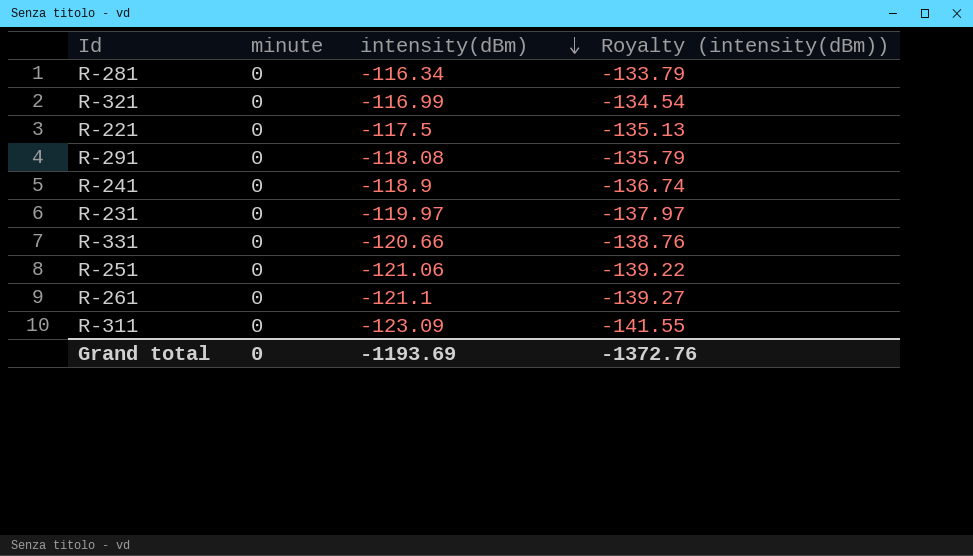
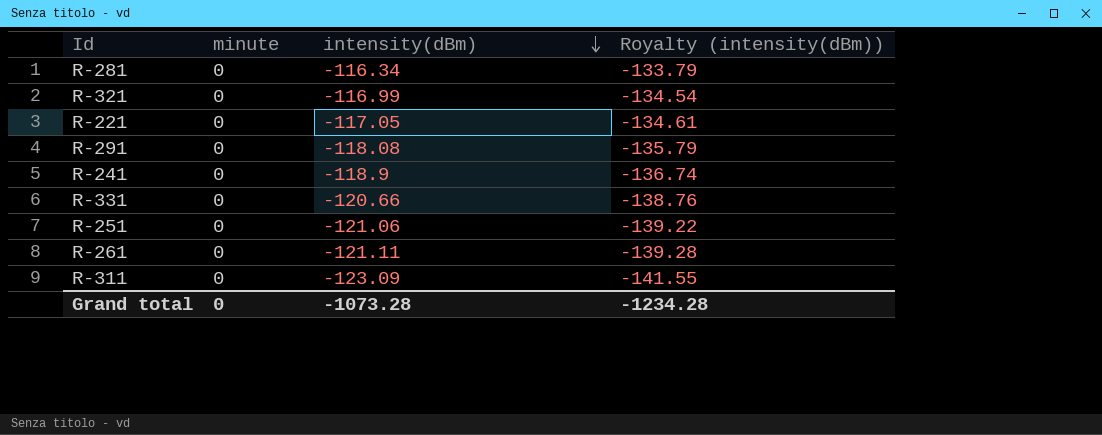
row R-231: 0 | -119.97 | -137.97 -> none
R-221 | intensity(dBm): -117.5 -> -117.05
R-221 | Royalty (intensity(dBm)): -135.13 -> -134.61
R-261 | intensity(dBm): -121.1 -> -121.11
R-261 | Royalty (intensity(dBm)): -139.27 -> -139.28
Grand total | intensity(dBm): -1193.69 -> -1073.28
Grand total | Royalty (intensity(dBm)): -1372.76 -> -1234.28

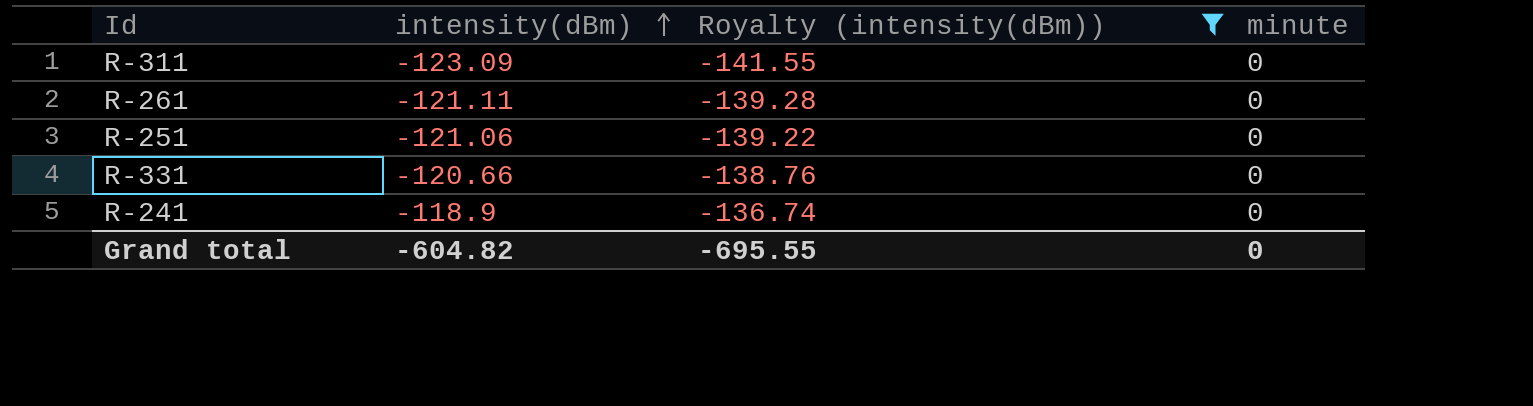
filter: none -> Royalty (intensity(dBm)) <= -136.74
row order: intensity(dBm) descending -> intensity(dBm) ascending
column minute | position: 2 -> 4
Grand total | intensity(dBm): -1073.28 -> -604.82
Grand total | Royalty (intensity(dBm)): -1234.28 -> -695.55

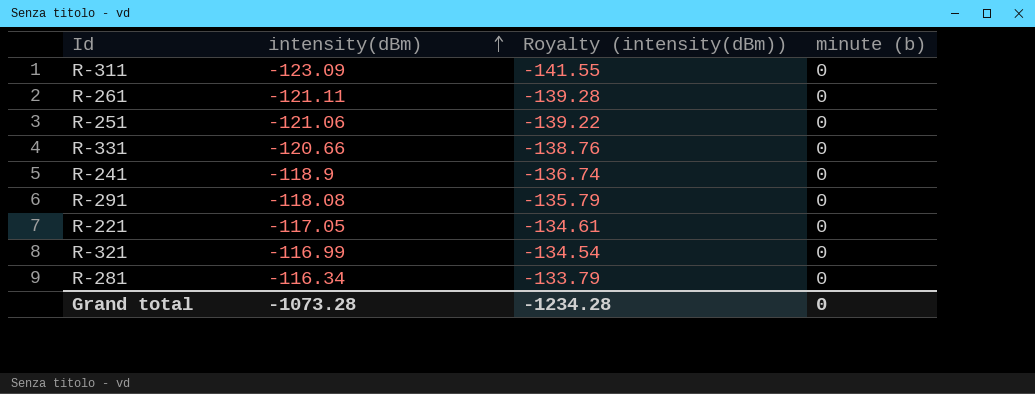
filter: Royalty (intensity(dBm)) <= -136.74 -> none
column name: minute -> minute (b)
Grand total | intensity(dBm): -604.82 -> -1073.28
Grand total | Royalty (intensity(dBm)): -695.55 -> -1234.28

